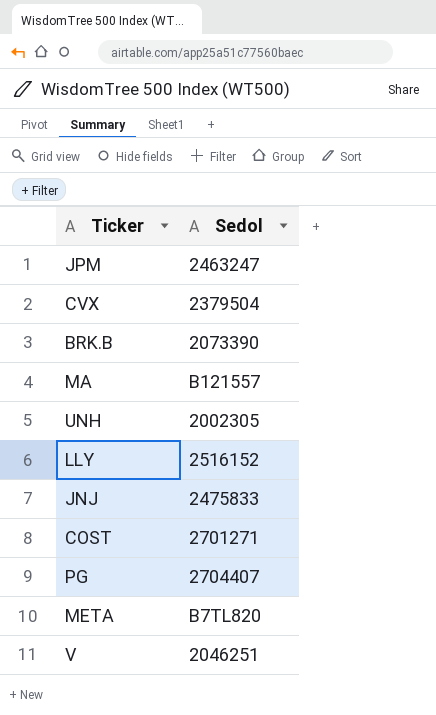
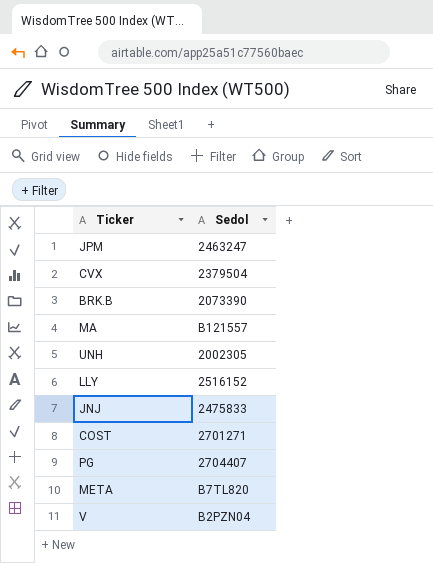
V | Sedol: 2046251 -> B2PZN04

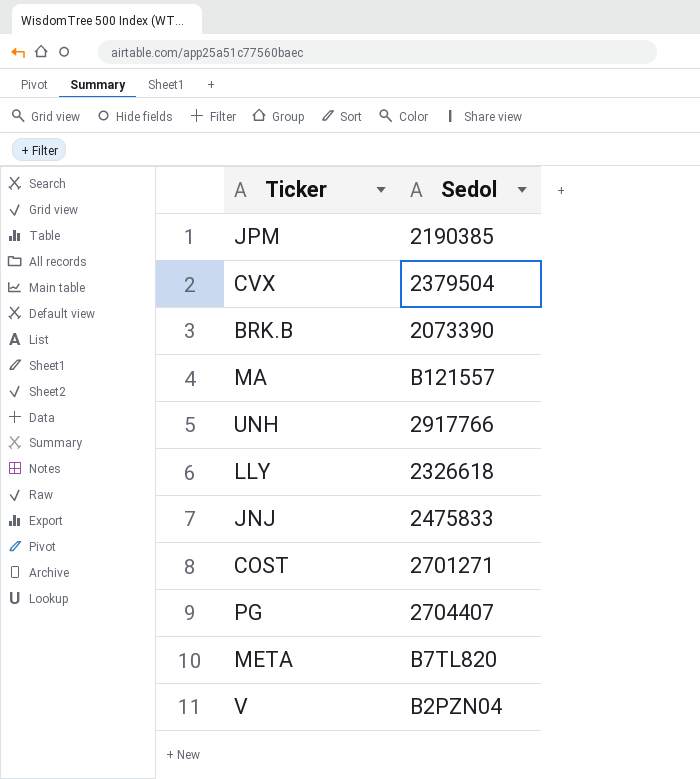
JPM | Sedol: 2463247 -> 2190385
UNH | Sedol: 2002305 -> 2917766
LLY | Sedol: 2516152 -> 2326618

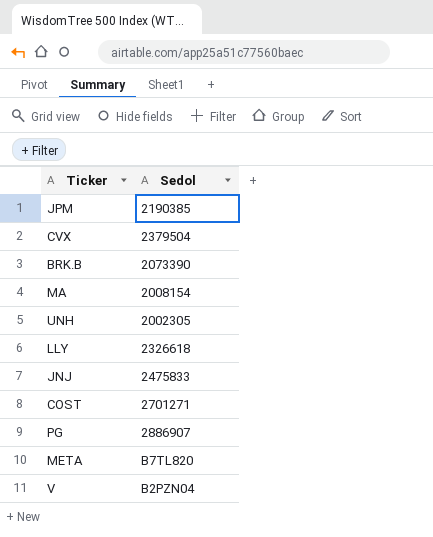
MA | Sedol: B121557 -> 2008154
UNH | Sedol: 2917766 -> 2002305
PG | Sedol: 2704407 -> 2886907

